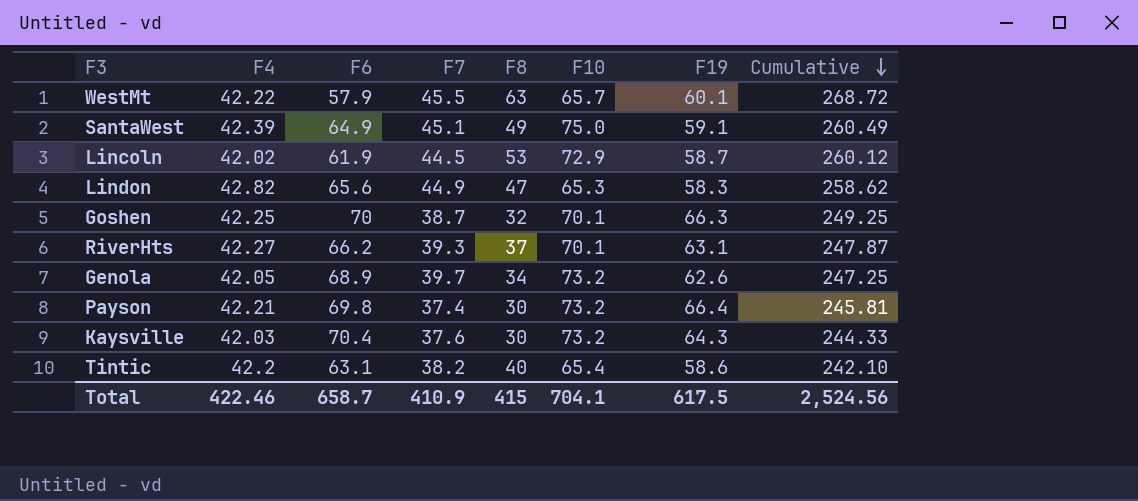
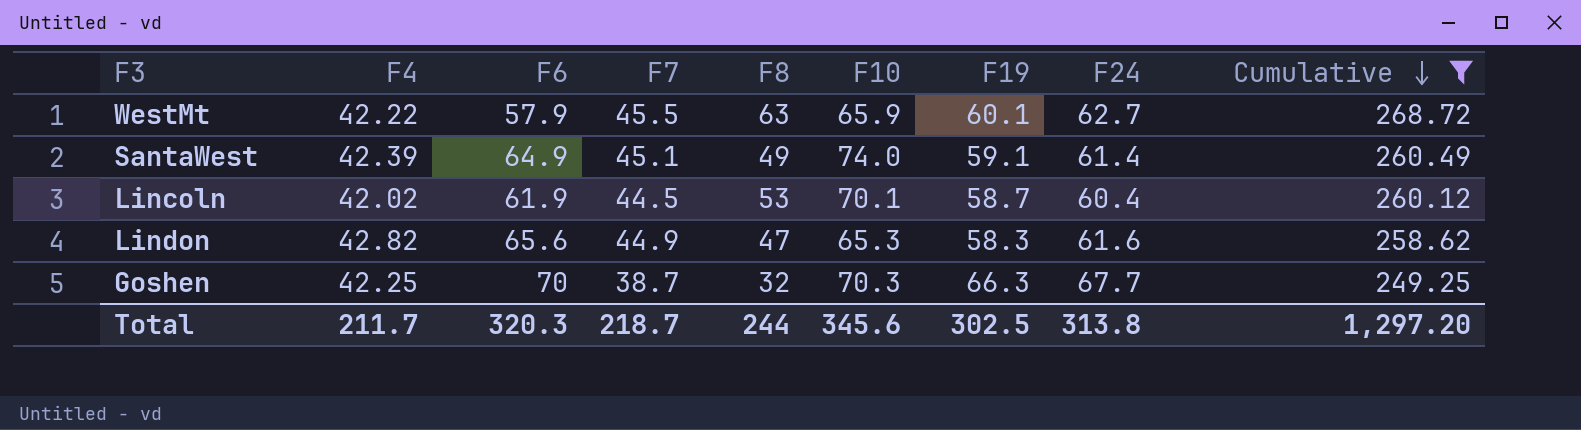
filter: none -> Cumulative >= 249.25
column F24 | position: none -> 8
WestMt | F10: 65.7 -> 65.9
SantaWest | F10: 75.0 -> 74.0
Lincoln | F10: 72.9 -> 70.1
Goshen | F10: 70.1 -> 70.3
Total | F4: 422.46 -> 211.7
Total | F6: 658.7 -> 320.3
Total | F7: 410.9 -> 218.7
Total | F8: 415 -> 244
Total | F10: 704.1 -> 345.6
Total | F19: 617.5 -> 302.5
Total | Cumulative: 2,524.56 -> 1,297.20

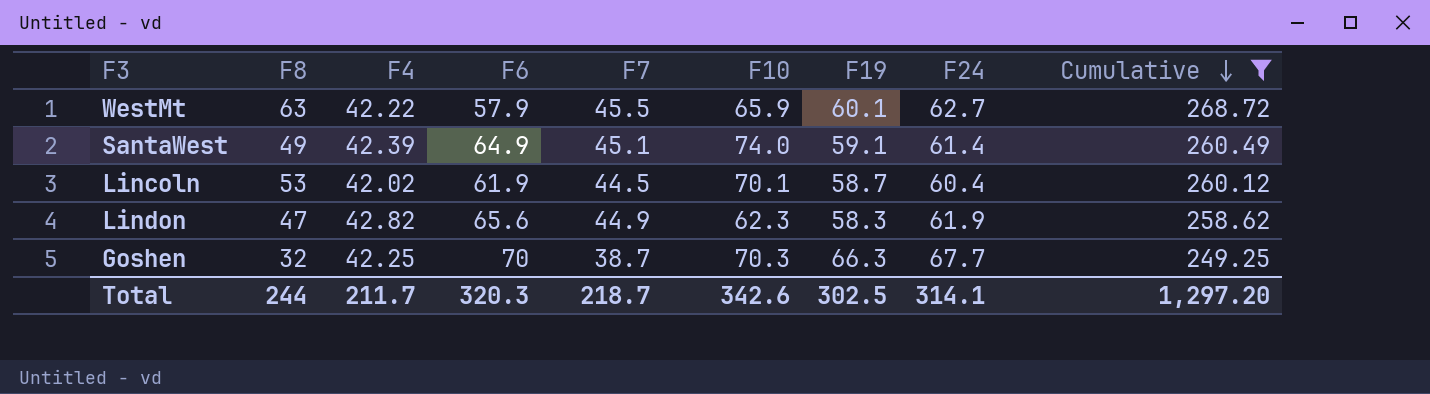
column F8 | position: 5 -> 2
Lindon | F10: 65.3 -> 62.3
Lindon | F24: 61.6 -> 61.9
Total | F10: 345.6 -> 342.6
Total | F24: 313.8 -> 314.1

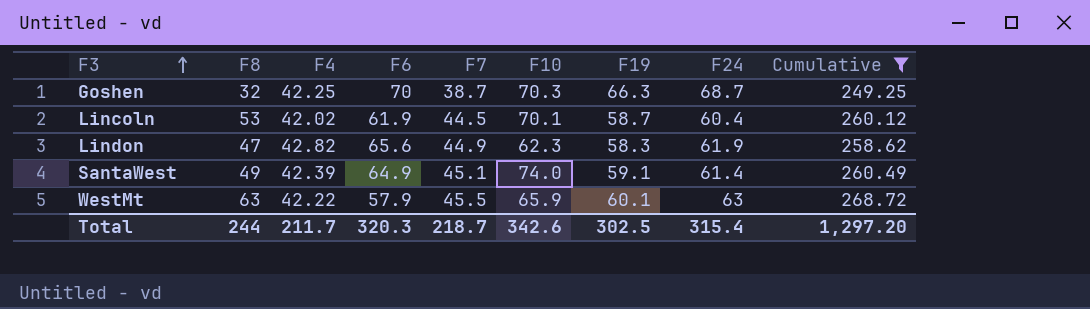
row order: Cumulative descending -> F3 ascending
Goshen | F24: 67.7 -> 68.7
WestMt | F24: 62.7 -> 63
Total | F24: 314.1 -> 315.4

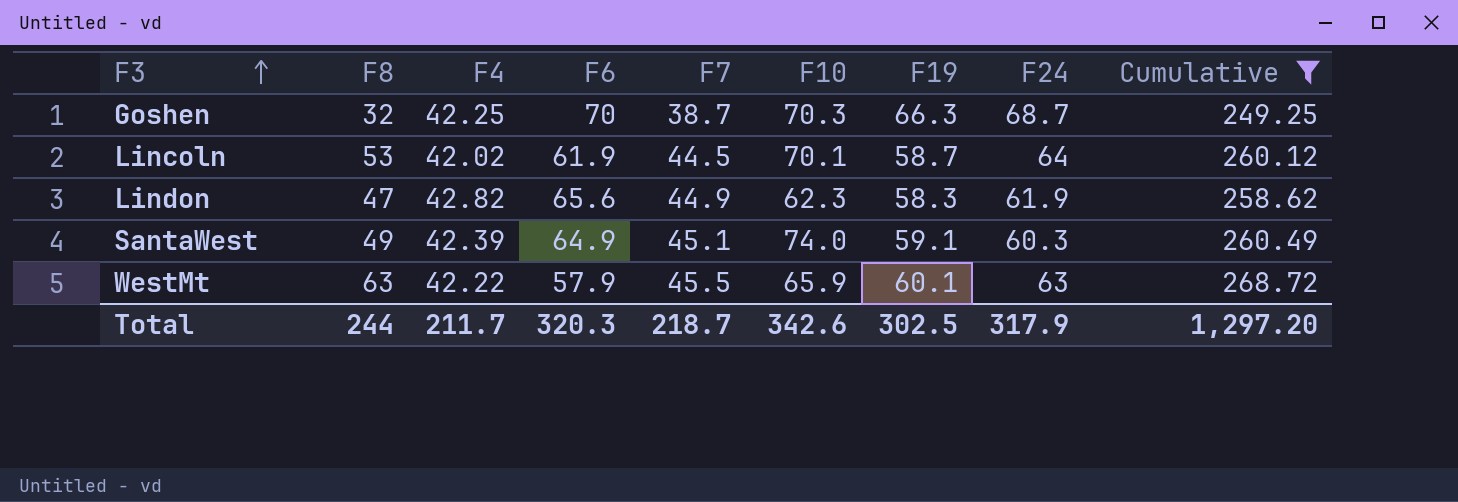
Lincoln | F24: 60.4 -> 64
SantaWest | F24: 61.4 -> 60.3
Total | F24: 315.4 -> 317.9

